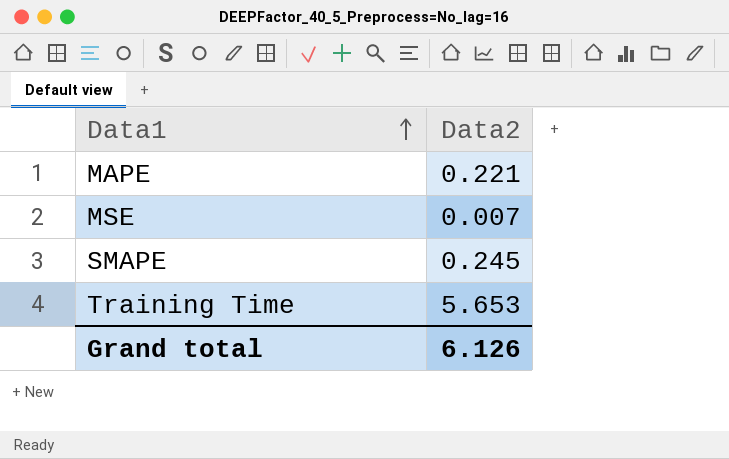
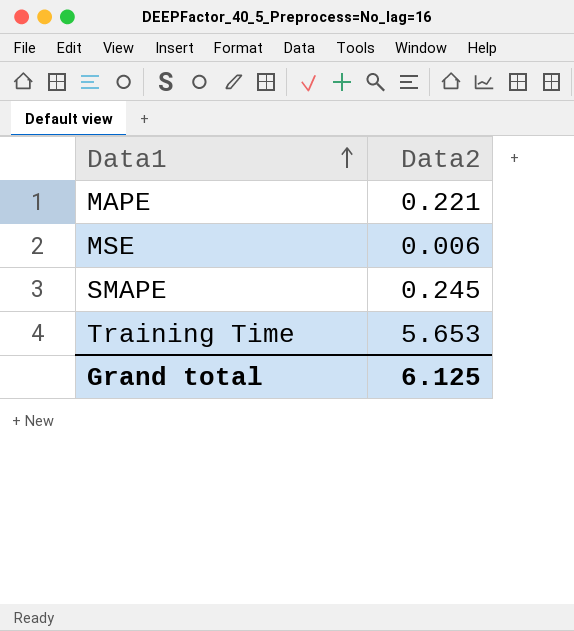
MSE | Data2: 0.007 -> 0.006
Grand total | Data2: 6.126 -> 6.125

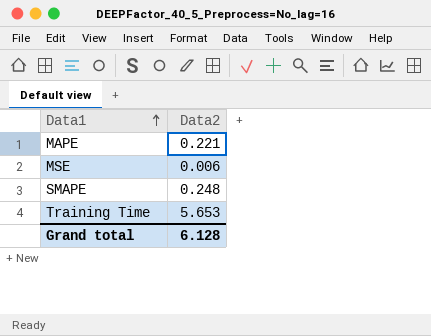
SMAPE | Data2: 0.245 -> 0.248
Grand total | Data2: 6.125 -> 6.128

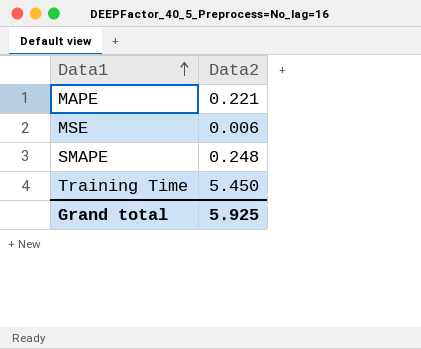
Training Time | Data2: 5.653 -> 5.450
Grand total | Data2: 6.128 -> 5.925

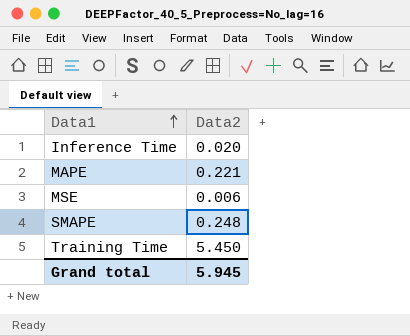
row Inference Time: none -> 0.020
Grand total | Data2: 5.925 -> 5.945

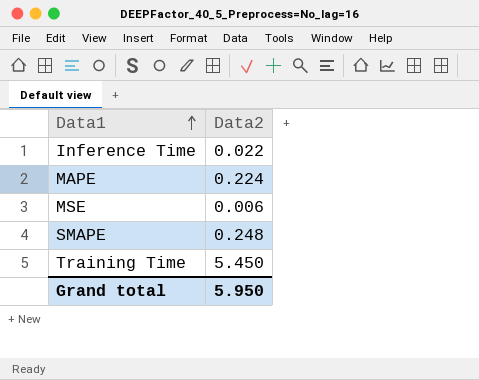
Inference Time | Data2: 0.020 -> 0.022
MAPE | Data2: 0.221 -> 0.224
Grand total | Data2: 5.945 -> 5.950

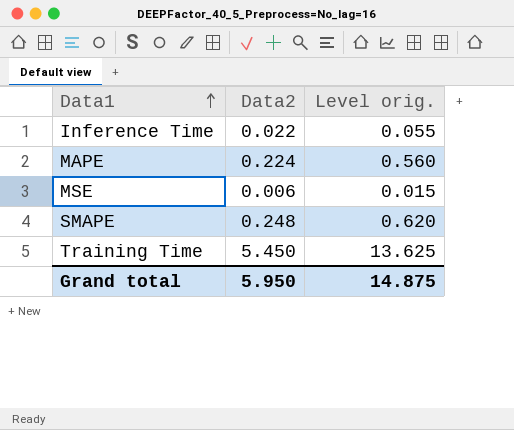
column Level orig. | formula: none -> [Data2] * 2.5

